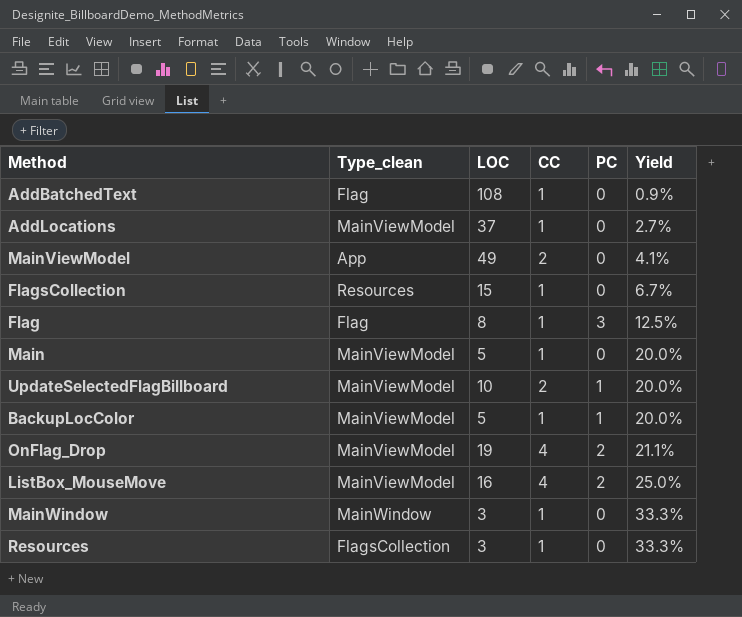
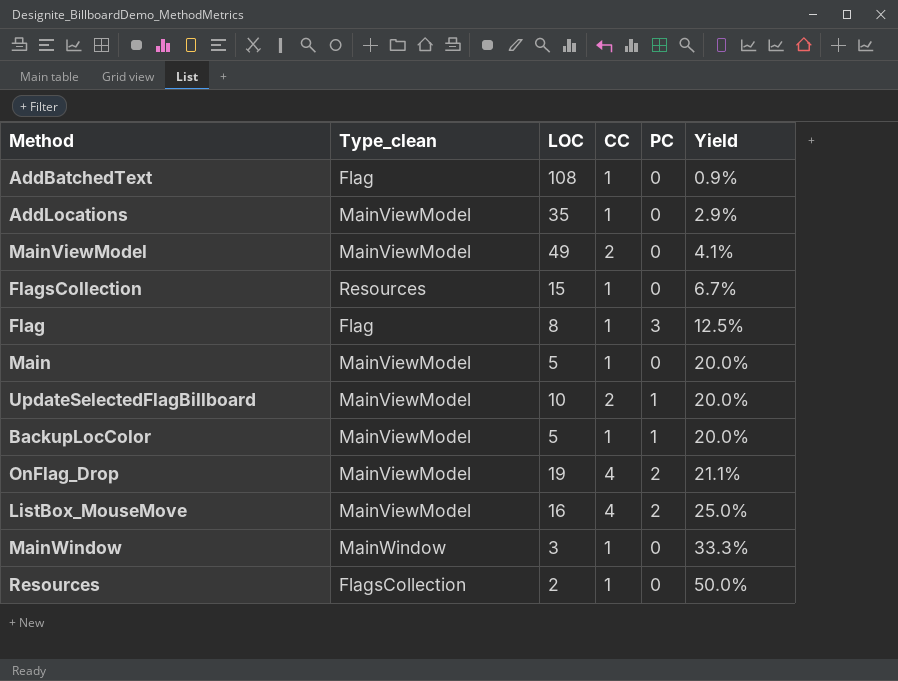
AddLocations | LOC: 37 -> 35
AddLocations | Yield: 2.7% -> 2.9%
MainViewModel | Type_clean: App -> MainViewModel
Resources | LOC: 3 -> 2
Resources | Yield: 33.3% -> 50.0%

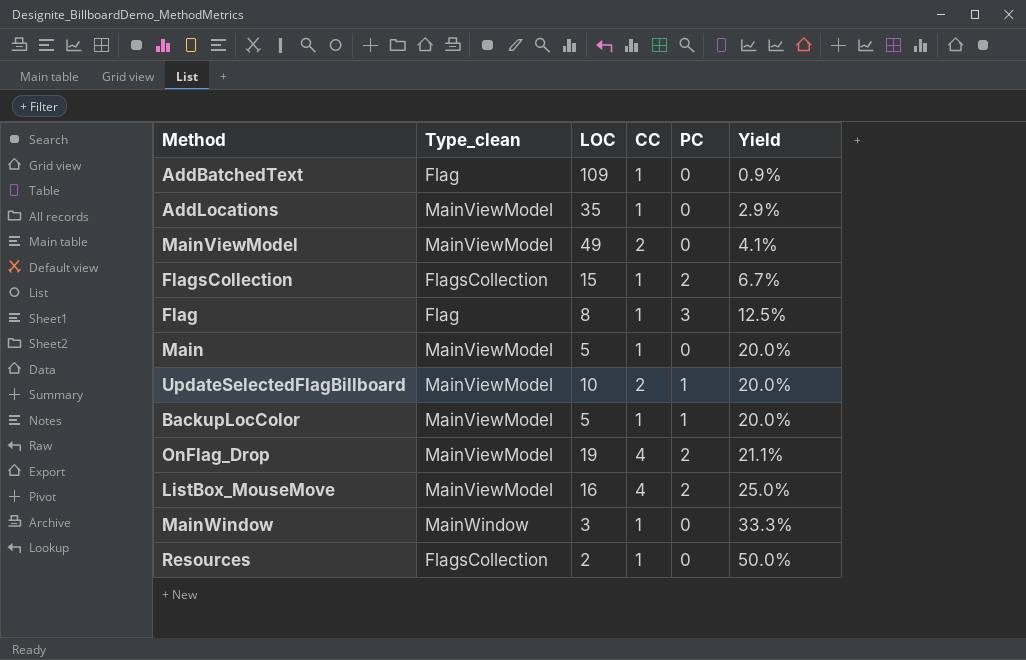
AddBatchedText | LOC: 108 -> 109
FlagsCollection | Type_clean: Resources -> FlagsCollection
FlagsCollection | PC: 0 -> 2

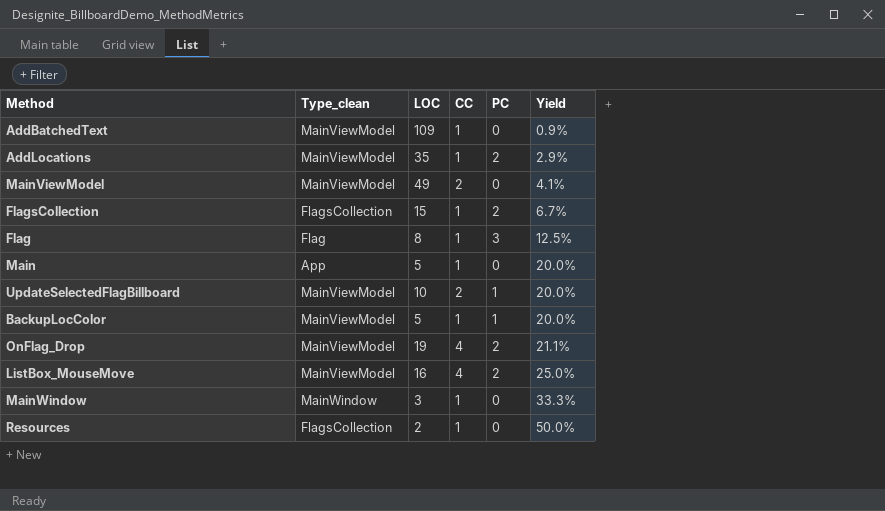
AddBatchedText | Type_clean: Flag -> MainViewModel
AddLocations | PC: 0 -> 2
Main | Type_clean: MainViewModel -> App

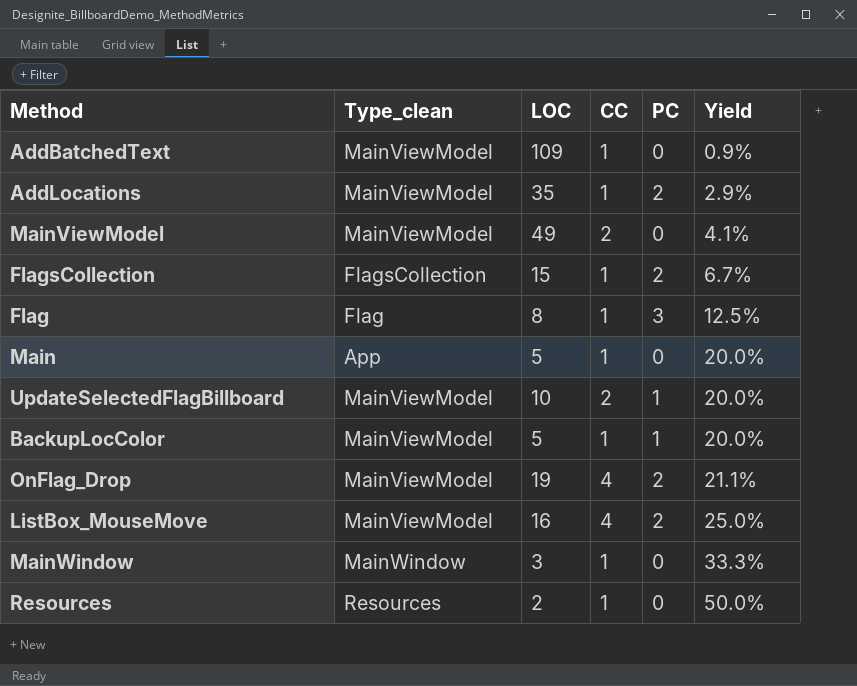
Resources | Type_clean: FlagsCollection -> Resources

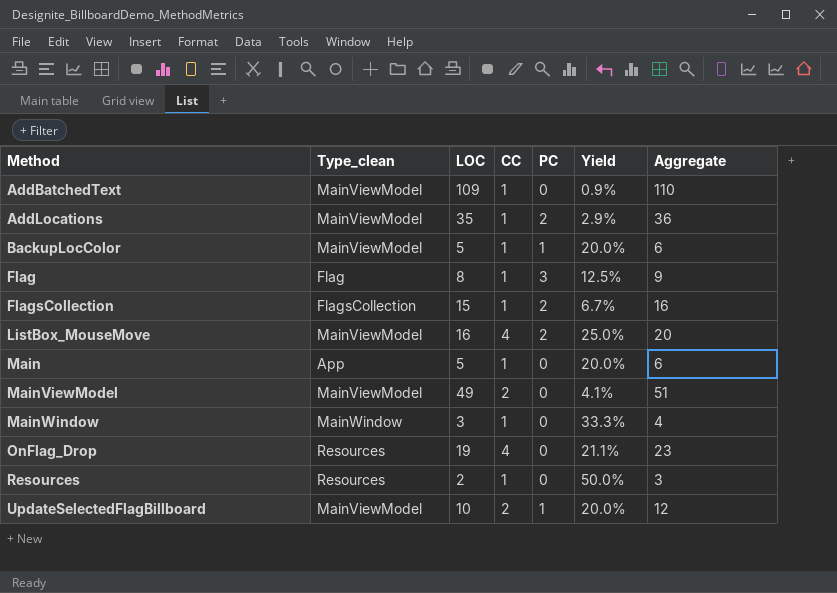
row order: Yield ascending -> Method ascending
column Aggregate | formula: none -> [LOC] + [CC]
OnFlag_Drop | Type_clean: MainViewModel -> Resources
OnFlag_Drop | PC: 2 -> 0

